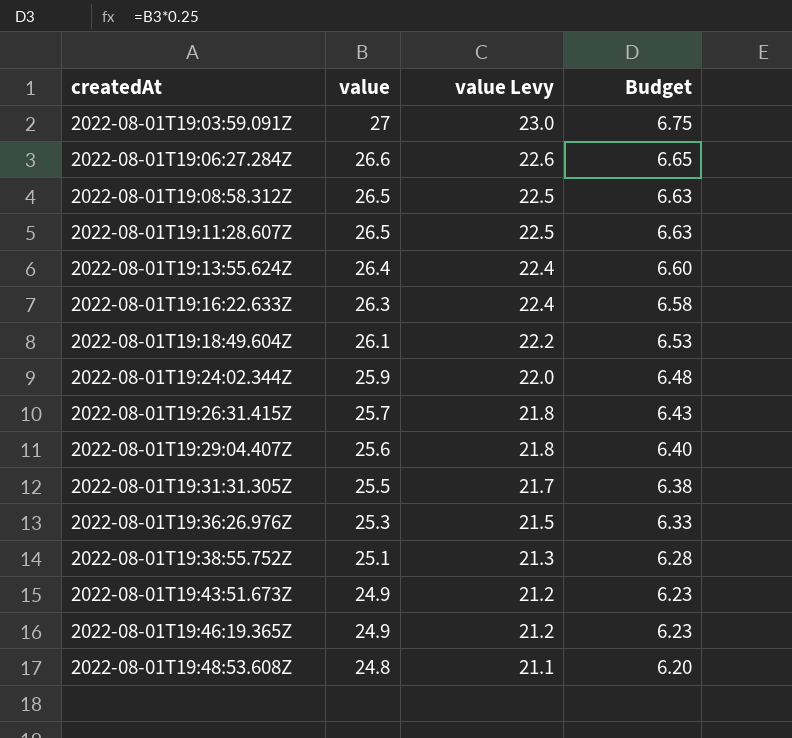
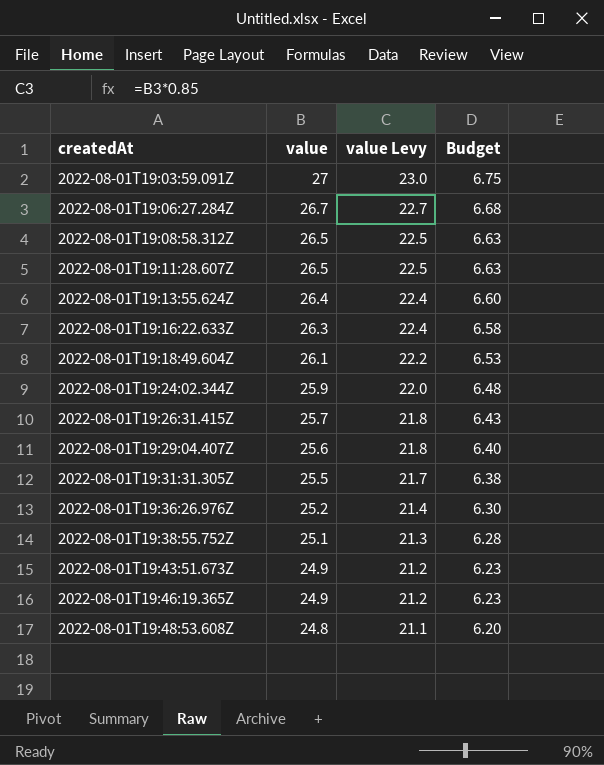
2022-08-01T19:06:27.284Z | value: 26.6 -> 26.7
2022-08-01T19:06:27.284Z | value Levy: 22.6 -> 22.7
2022-08-01T19:06:27.284Z | Budget: 6.65 -> 6.68
2022-08-01T19:36:26.976Z | value: 25.3 -> 25.2
2022-08-01T19:36:26.976Z | value Levy: 21.5 -> 21.4
2022-08-01T19:36:26.976Z | Budget: 6.33 -> 6.30

